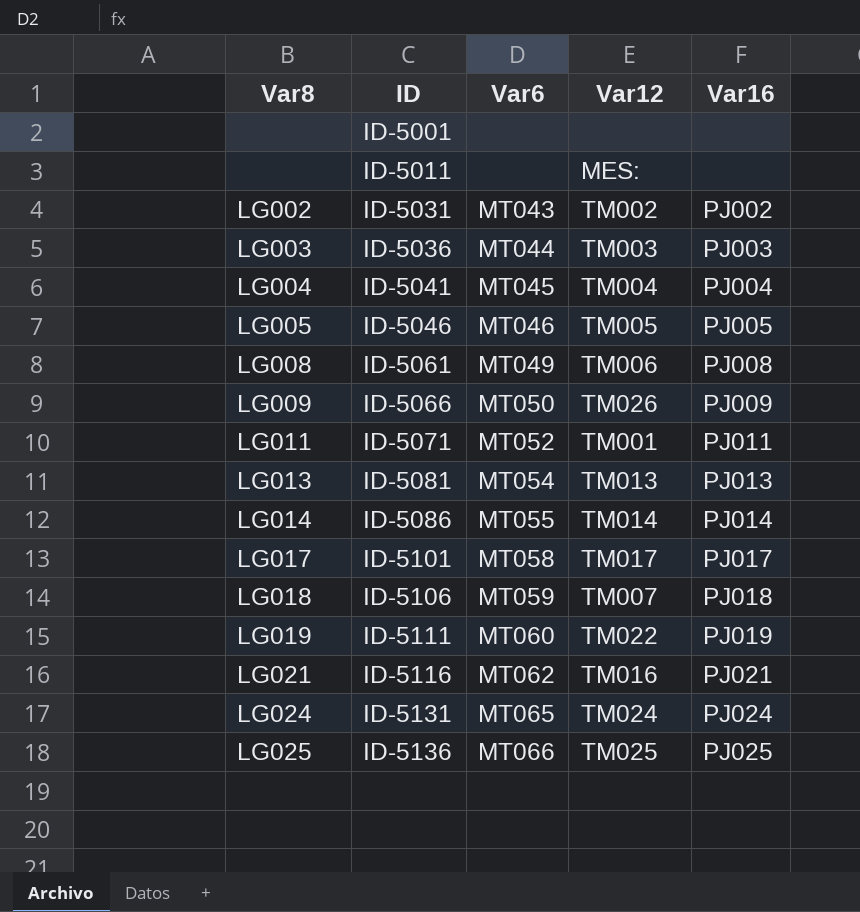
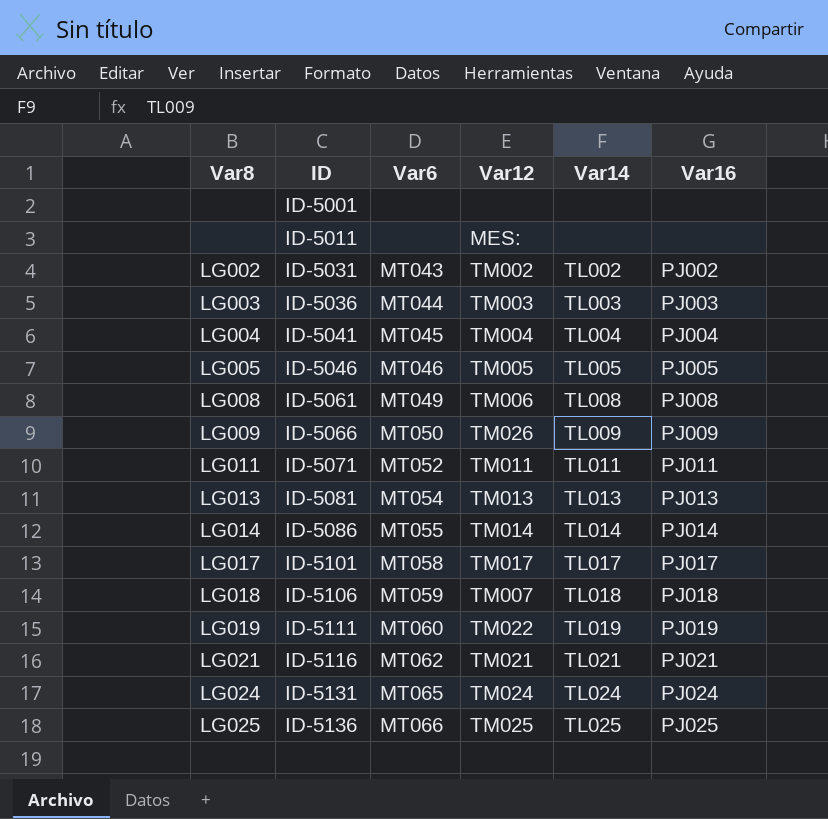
column Var14 | position: none -> 5
ID-5071 | Var12: TM001 -> TM011
ID-5116 | Var12: TM016 -> TM021

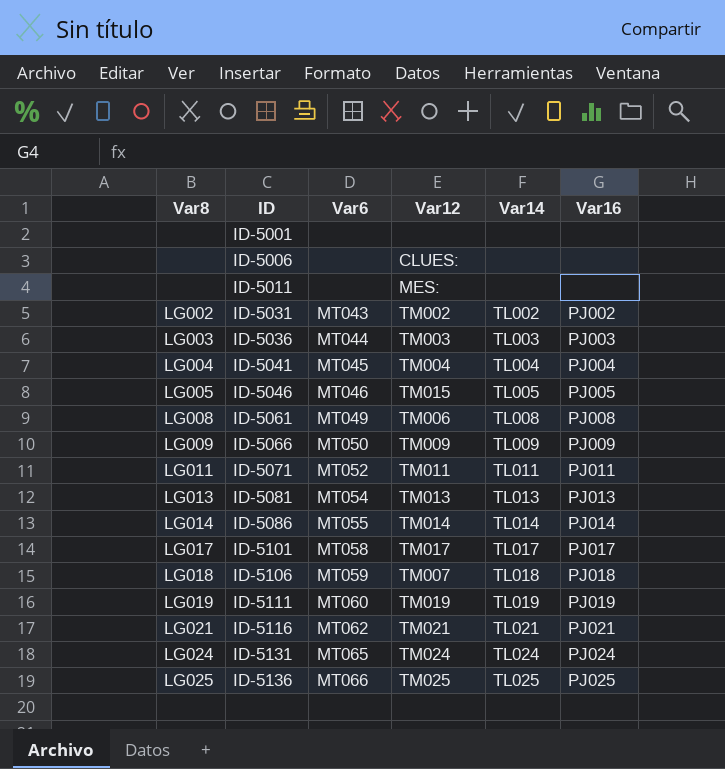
row ID-5006: none -> none | none | CLUES: | none | none
ID-5046 | Var12: TM005 -> TM015
ID-5066 | Var12: TM026 -> TM009
ID-5111 | Var12: TM022 -> TM019

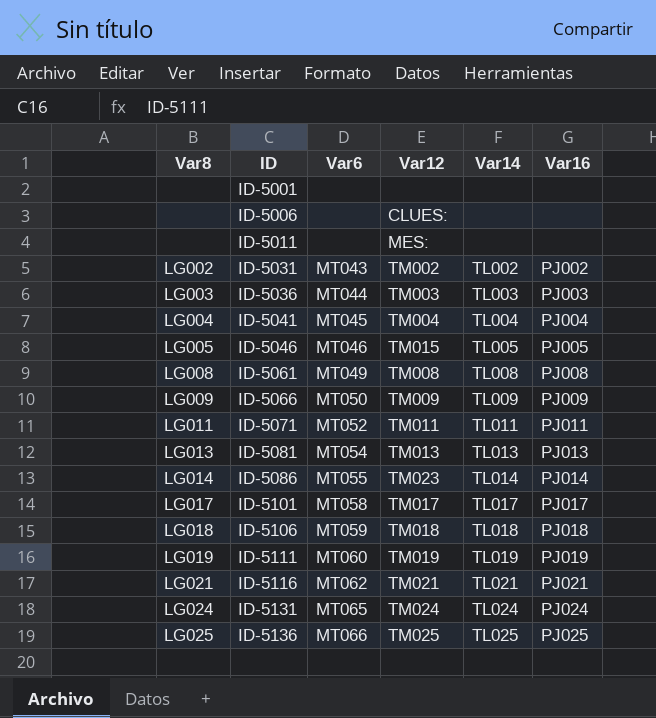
ID-5061 | Var12: TM006 -> TM008
ID-5086 | Var12: TM014 -> TM023
ID-5106 | Var12: TM007 -> TM018

